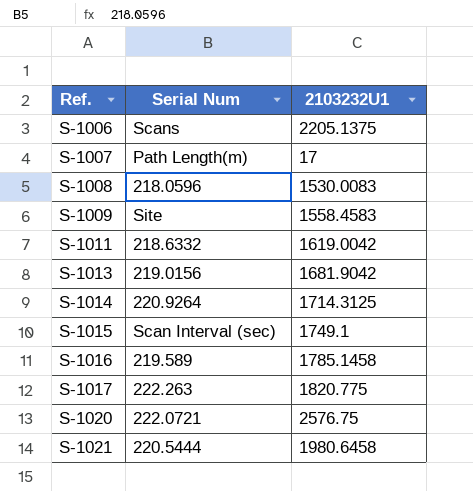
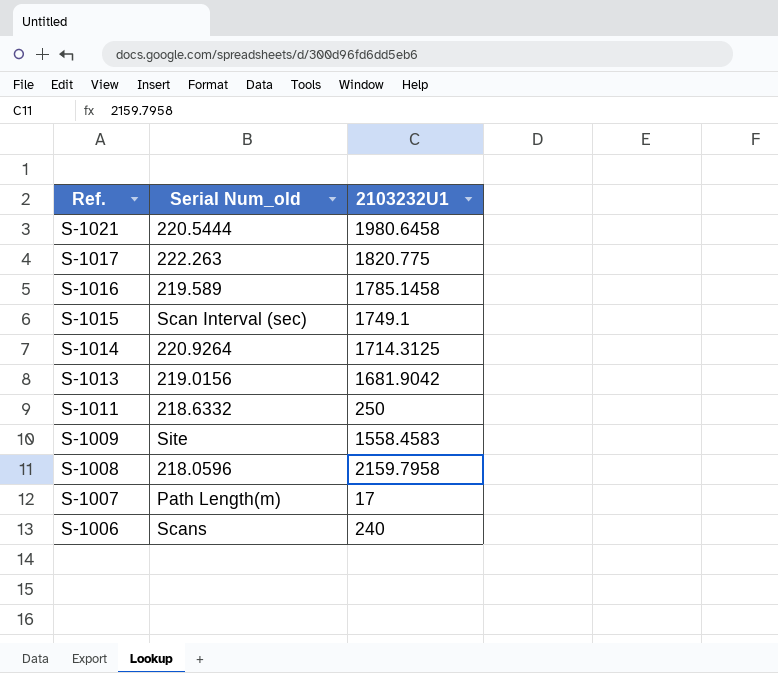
row order: Ref. ascending -> Ref. descending
column name: Serial Num -> Serial Num_old
row S-1020: 222.0721 | 2576.75 -> none
S-1011 | 2103232U1: 1619.0042 -> 250
S-1008 | 2103232U1: 1530.0083 -> 2159.7958
S-1006 | 2103232U1: 2205.1375 -> 240

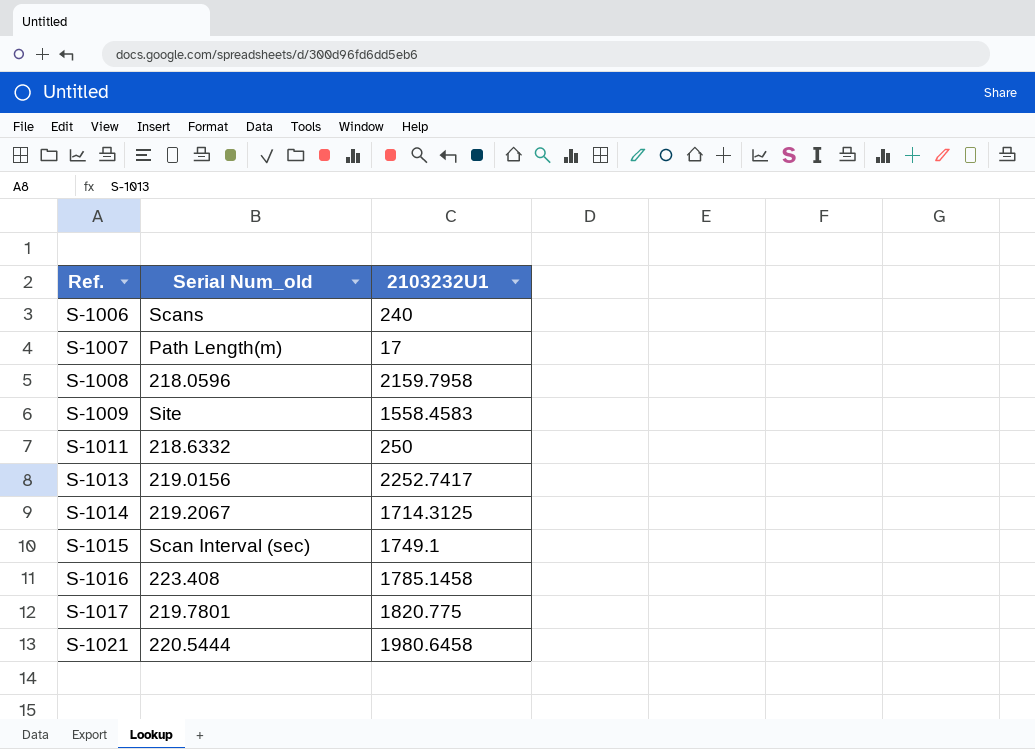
row order: Ref. descending -> Ref. ascending
S-1013 | 2103232U1: 1681.9042 -> 2252.7417
S-1014 | Serial Num_old: 220.9264 -> 219.2067
S-1016 | Serial Num_old: 219.589 -> 223.408
S-1017 | Serial Num_old: 222.263 -> 219.7801

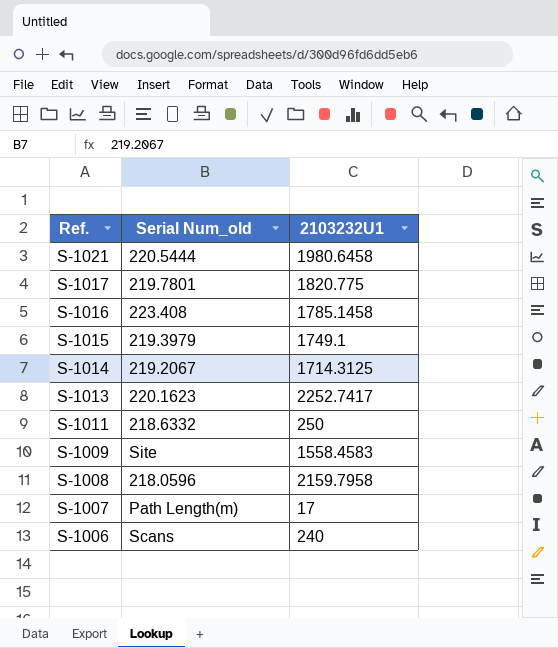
row order: Ref. ascending -> Ref. descending
S-1015 | Serial Num_old: Scan Interval (sec) -> 219.3979
S-1013 | Serial Num_old: 219.0156 -> 220.1623

